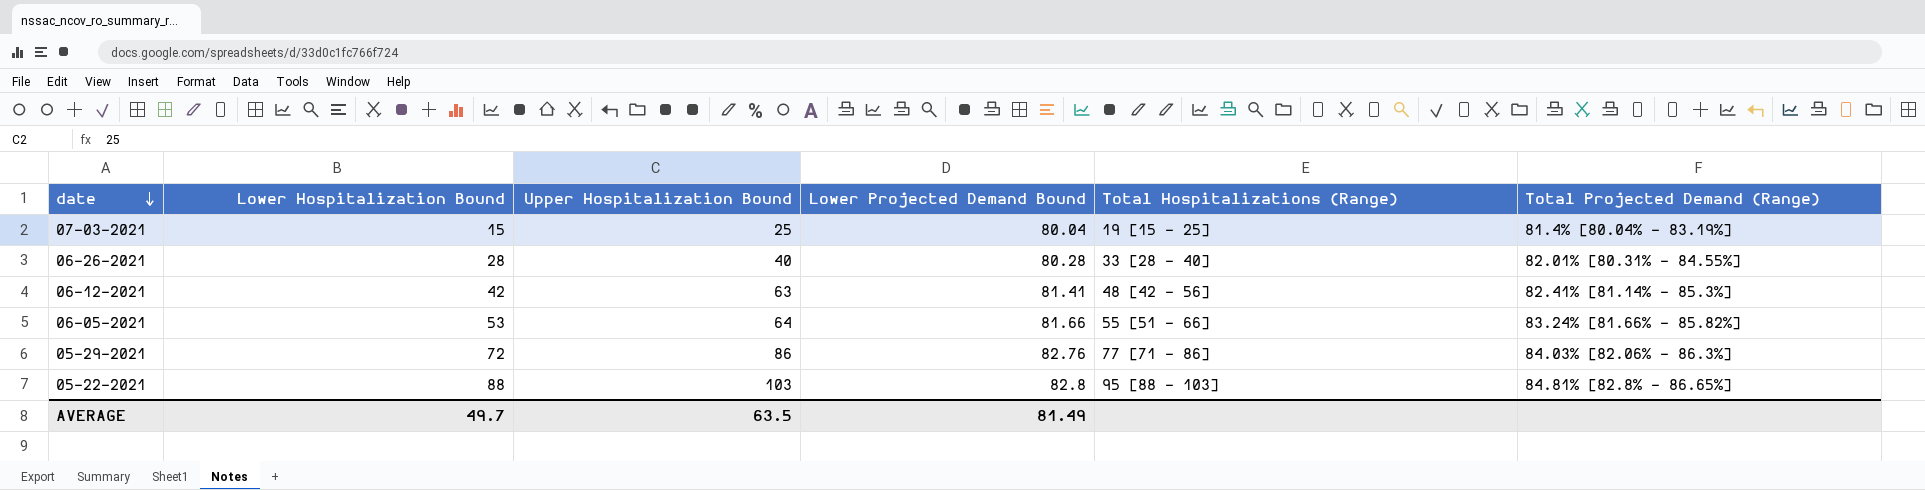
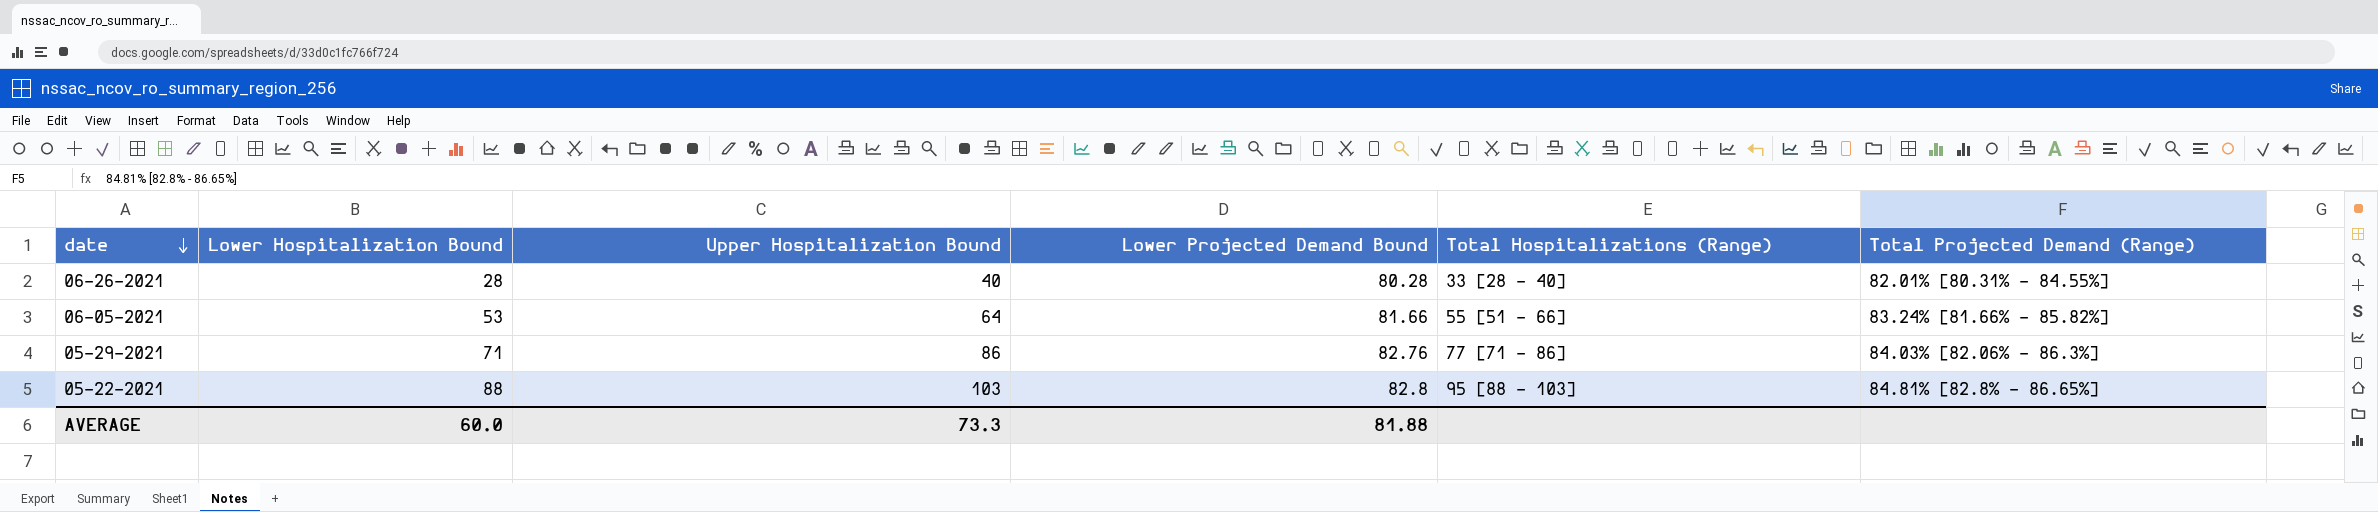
row 07-03-2021: 15 | 25 | 80.04 | 19 [15 - 25] | 81.4% [80.04% - 83.19%] -> none
row 06-12-2021: 42 | 63 | 81.41 | 48 [42 - 56] | 82.41% [81.14% - 85.3%] -> none
05-29-2021 | Lower Hospitalization Bound: 72 -> 71
AVERAGE | Lower Hospitalization Bound: 49.7 -> 60.0
AVERAGE | Upper Hospitalization Bound: 63.5 -> 73.3
AVERAGE | Lower Projected Demand Bound: 81.49 -> 81.88

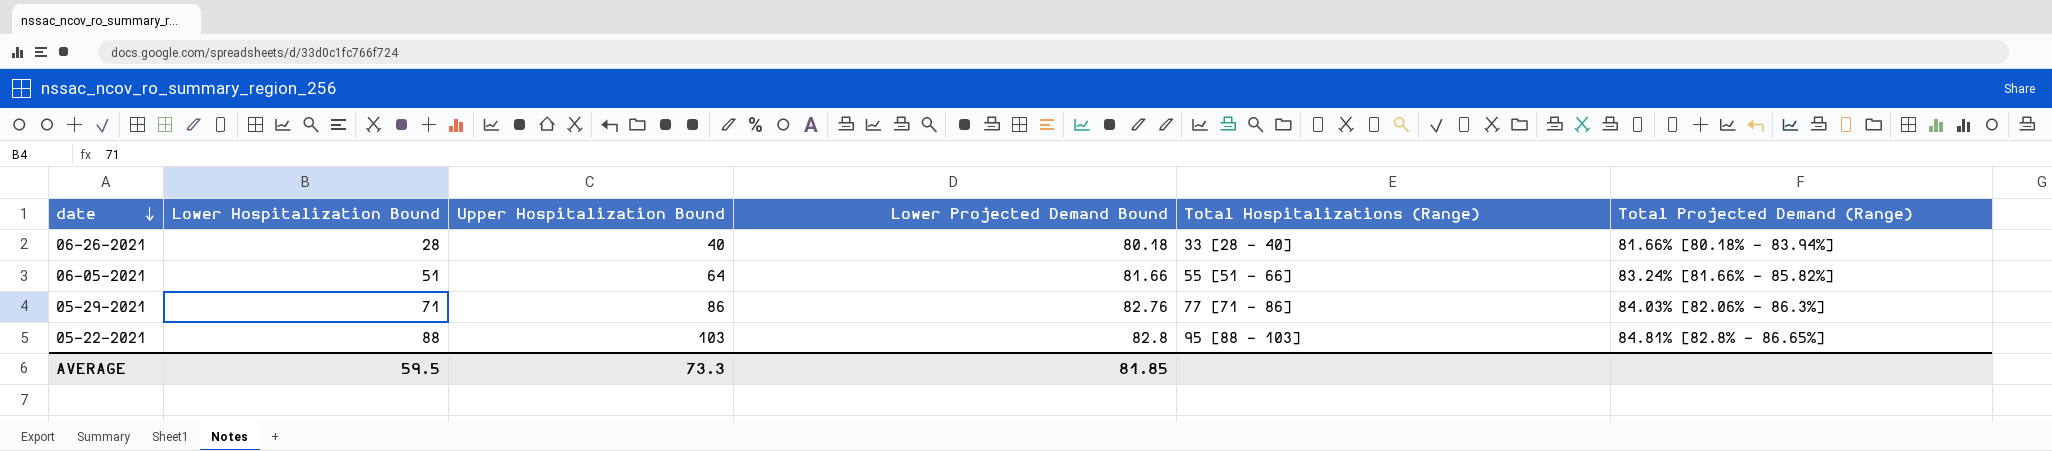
06-26-2021 | Lower Projected Demand Bound: 80.28 -> 80.18
06-26-2021 | Total Projected Demand (Range): 82.01% [80.31% - 84.55%] -> 81.66% [80.18% - 83.94%]
06-05-2021 | Lower Hospitalization Bound: 53 -> 51
AVERAGE | Lower Hospitalization Bound: 60.0 -> 59.5
AVERAGE | Lower Projected Demand Bound: 81.88 -> 81.85

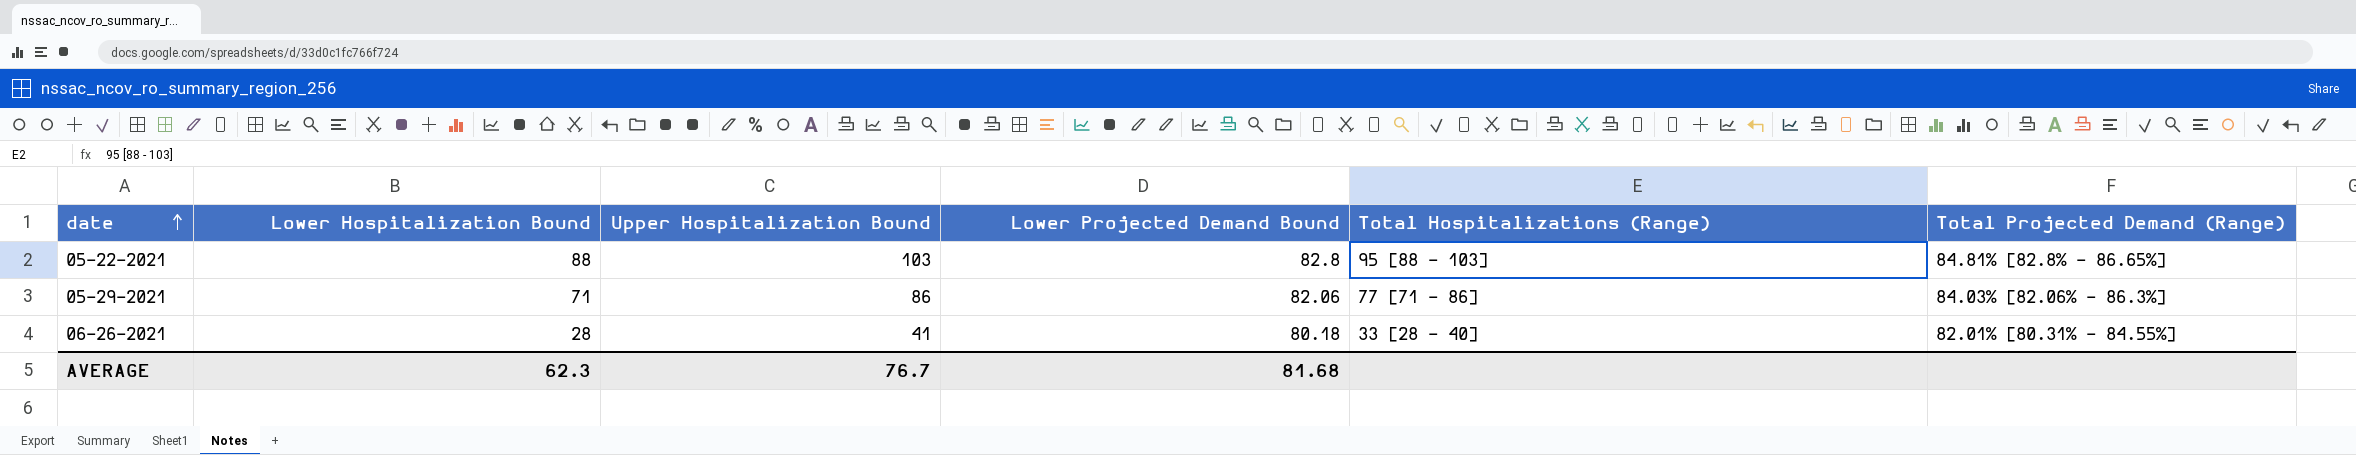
row order: date descending -> date ascending
row 06-05-2021: 51 | 64 | 81.66 | 55 [51 - 66] | 83.24% [81.66% - 85.82%] -> none
05-29-2021 | Lower Projected Demand Bound: 82.76 -> 82.06
06-26-2021 | Upper Hospitalization Bound: 40 -> 41
06-26-2021 | Total Projected Demand (Range): 81.66% [80.18% - 83.94%] -> 82.01% [80.31% - 84.55%]
AVERAGE | Lower Hospitalization Bound: 59.5 -> 62.3
AVERAGE | Upper Hospitalization Bound: 73.3 -> 76.7
AVERAGE | Lower Projected Demand Bound: 81.85 -> 81.68

